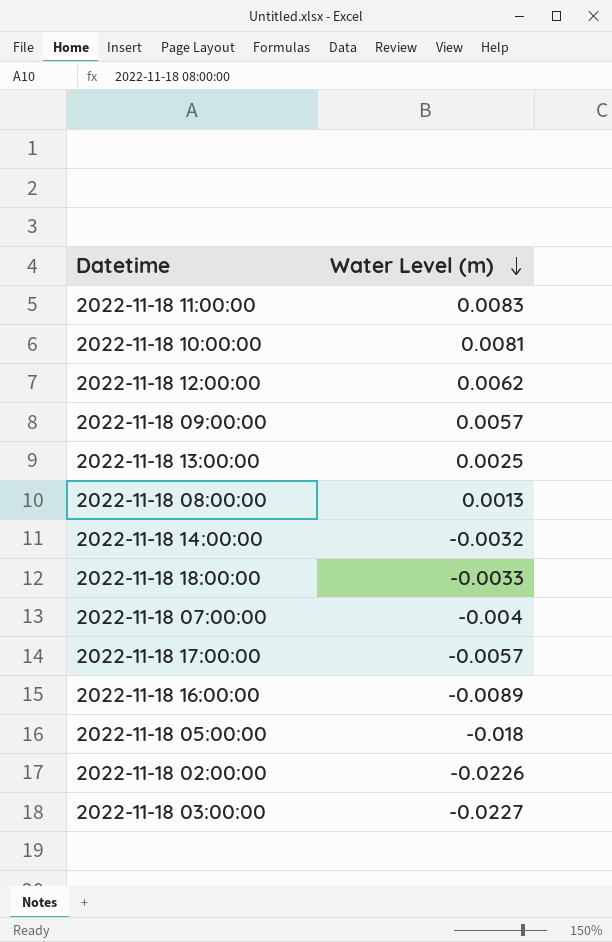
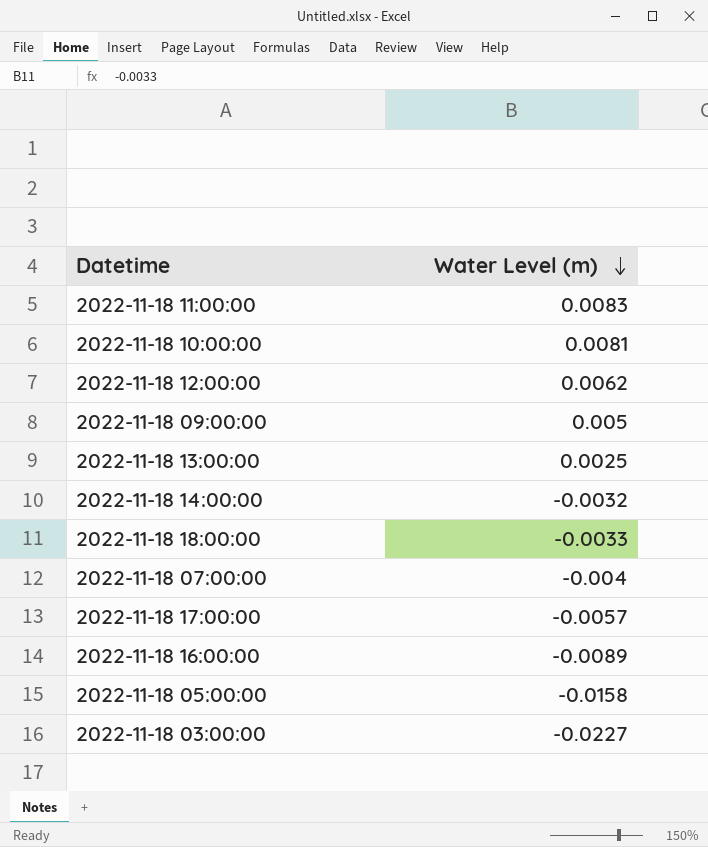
row 2022-11-18 08:00:00: 0.0013 -> none
row 2022-11-18 02:00:00: -0.0226 -> none
2022-11-18 09:00:00 | Water Level (m): 0.0057 -> 0.005
2022-11-18 05:00:00 | Water Level (m): -0.018 -> -0.0158

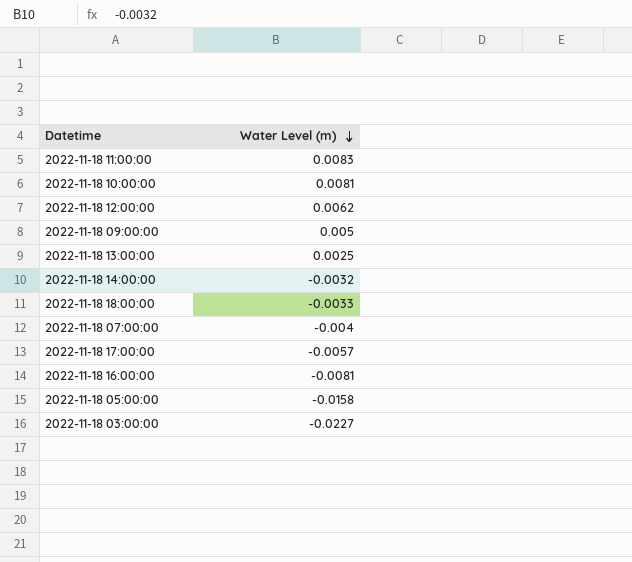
2022-11-18 16:00:00 | Water Level (m): -0.0089 -> -0.0081

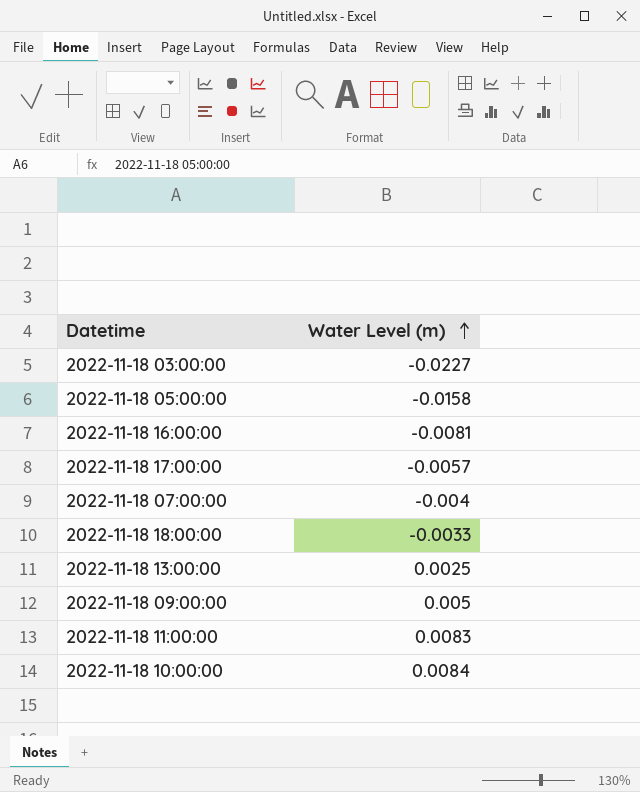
row order: Water Level (m) descending -> Water Level (m) ascending
row 2022-11-18 12:00:00: 0.0062 -> none
row 2022-11-18 14:00:00: -0.0032 -> none
2022-11-18 10:00:00 | Water Level (m): 0.0081 -> 0.0084

